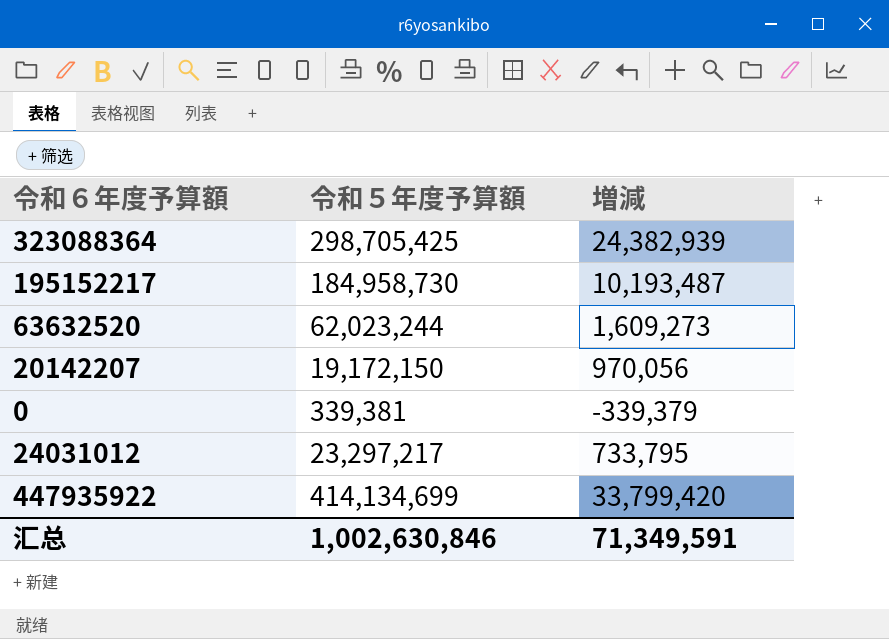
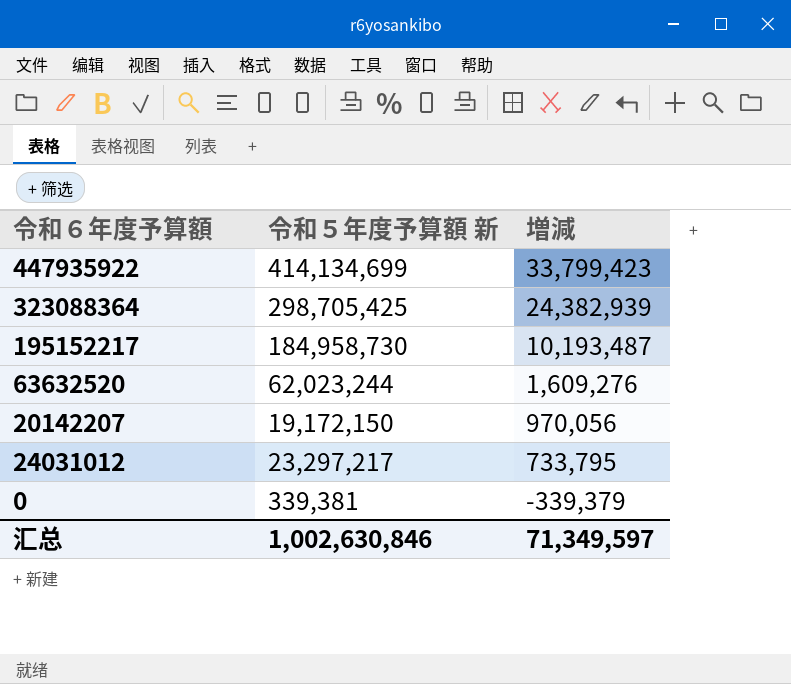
row order: none -> 増減 descending
column name: 令和５年度予算額 -> 令和５年度予算額 新
447935922 | 増減: 33,799,420 -> 33,799,423
63632520 | 増減: 1,609,273 -> 1,609,276
汇总 | 増減: 71,349,591 -> 71,349,597

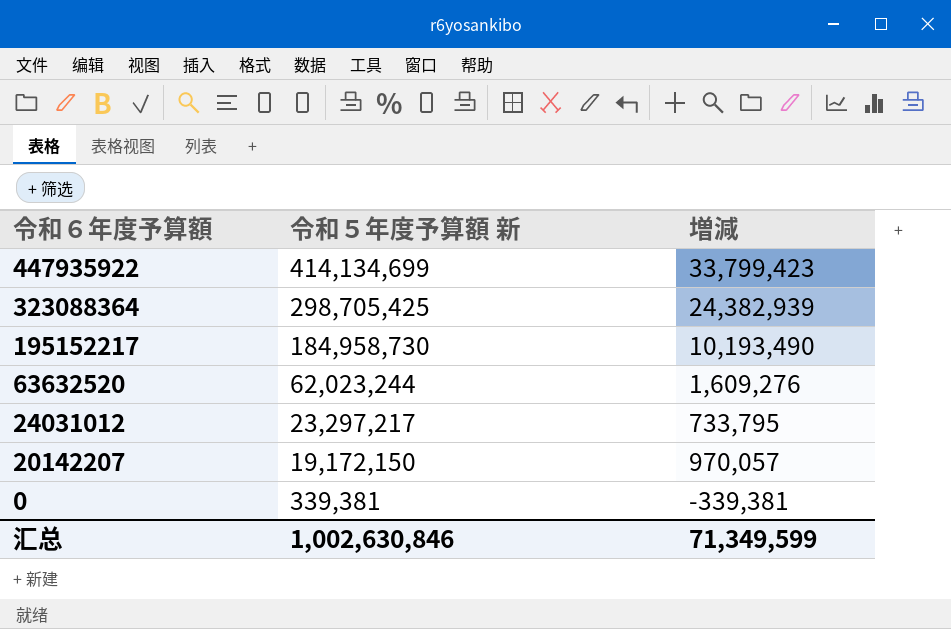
row order: 増減 descending -> 令和６年度予算額 descending
195152217 | 増減: 10,193,487 -> 10,193,490
20142207 | 増減: 970,056 -> 970,057
0 | 増減: -339,379 -> -339,381
汇总 | 増減: 71,349,597 -> 71,349,599

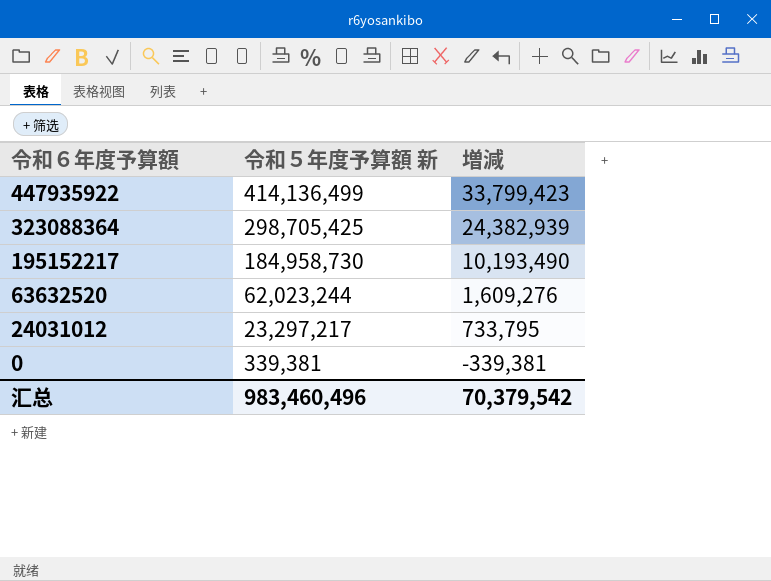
row 20142207: 19,172,150 | 970,057 -> none
447935922 | 令和５年度予算額 新: 414,134,699 -> 414,136,499
汇总 | 令和５年度予算額 新: 1,002,630,846 -> 983,460,496
汇总 | 増減: 71,349,599 -> 70,379,542

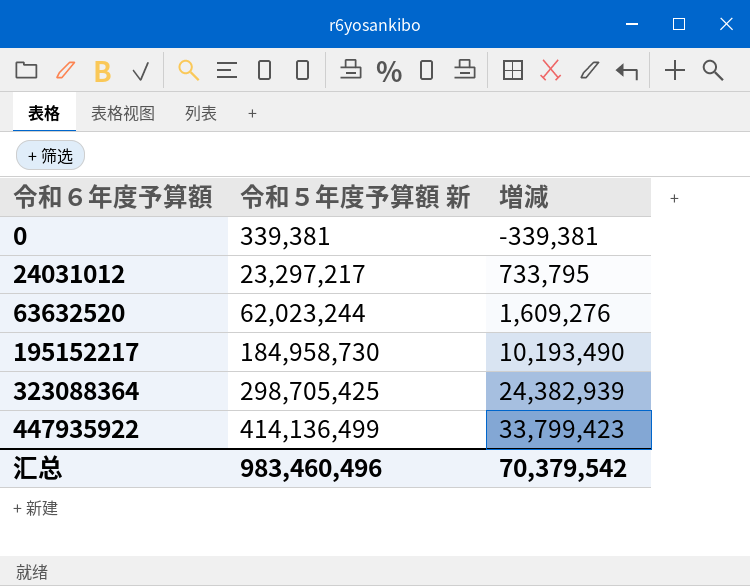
row order: 令和６年度予算額 descending -> 令和６年度予算額 ascending

